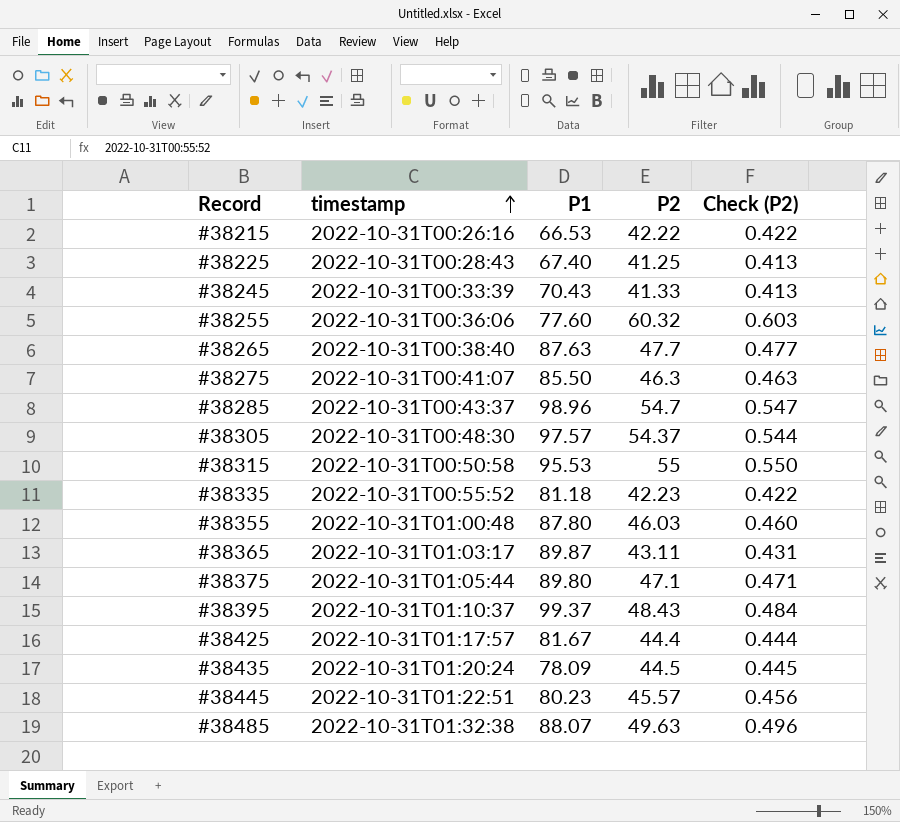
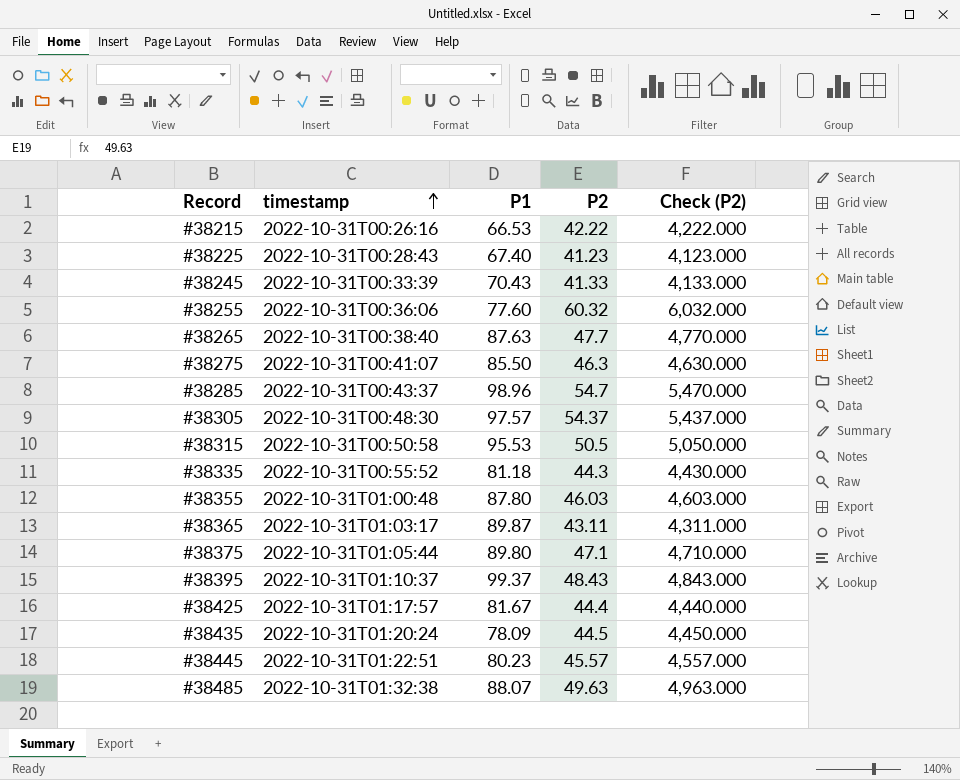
column Check (P2) | formula: [P2] * 0.01 -> [P2] * 100
#38225 | P2: 41.25 -> 41.23
#38315 | P2: 55 -> 50.5
#38335 | P2: 42.23 -> 44.3

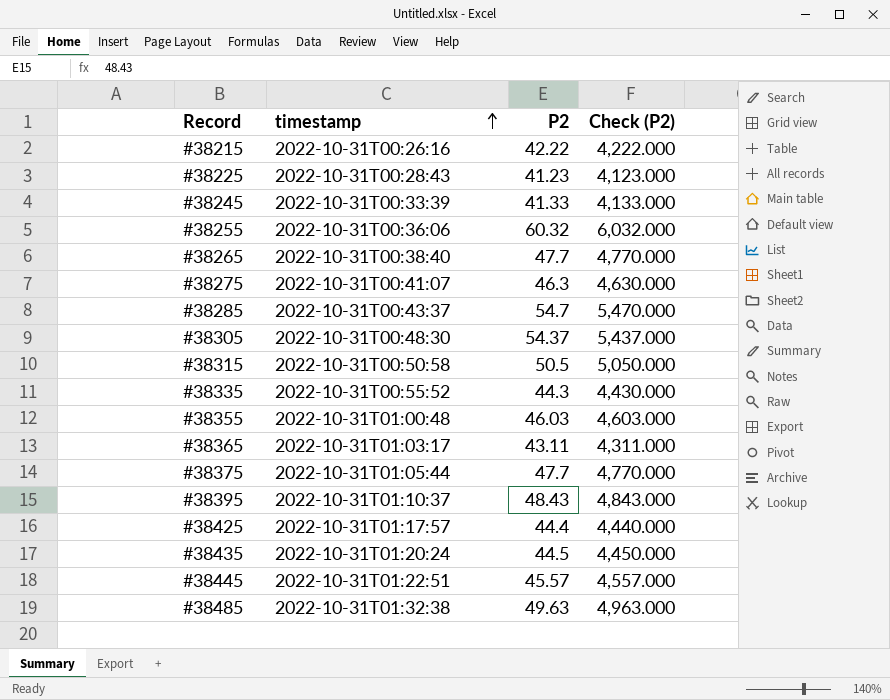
column P1 | position: 3 -> none
#38375 | P2: 47.1 -> 47.7
#38375 | Check (P2): 4,710.000 -> 4,770.000

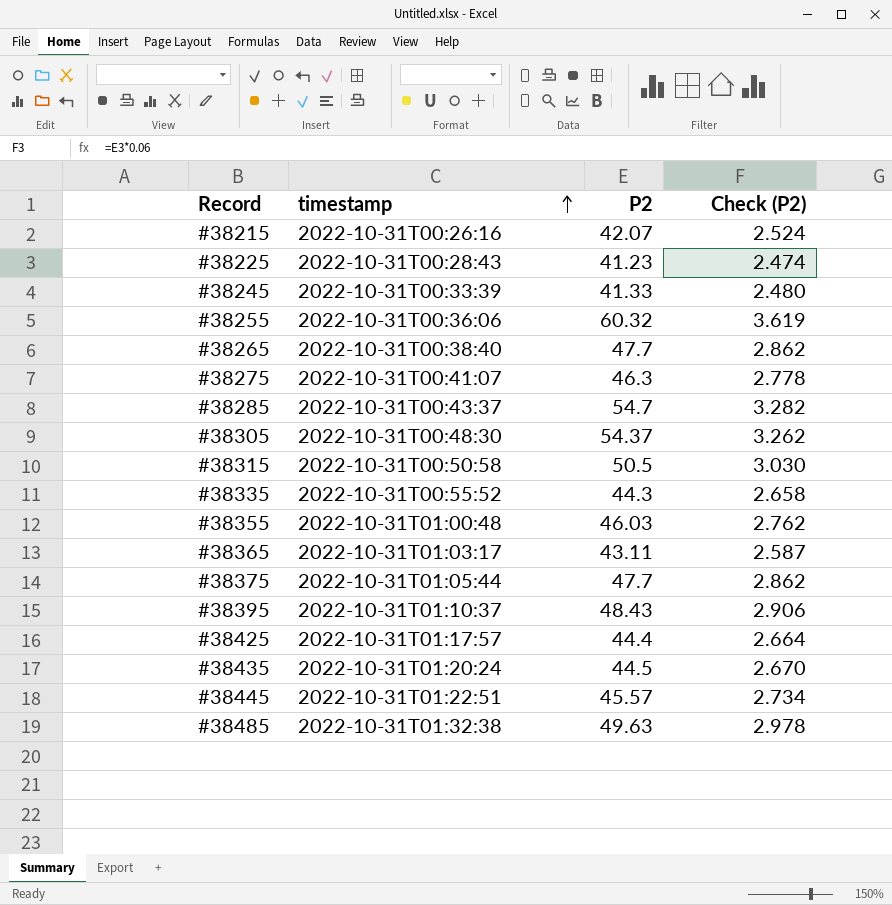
column Check (P2) | formula: [P2] * 100 -> [P2] * 0.06
#38215 | P2: 42.22 -> 42.07

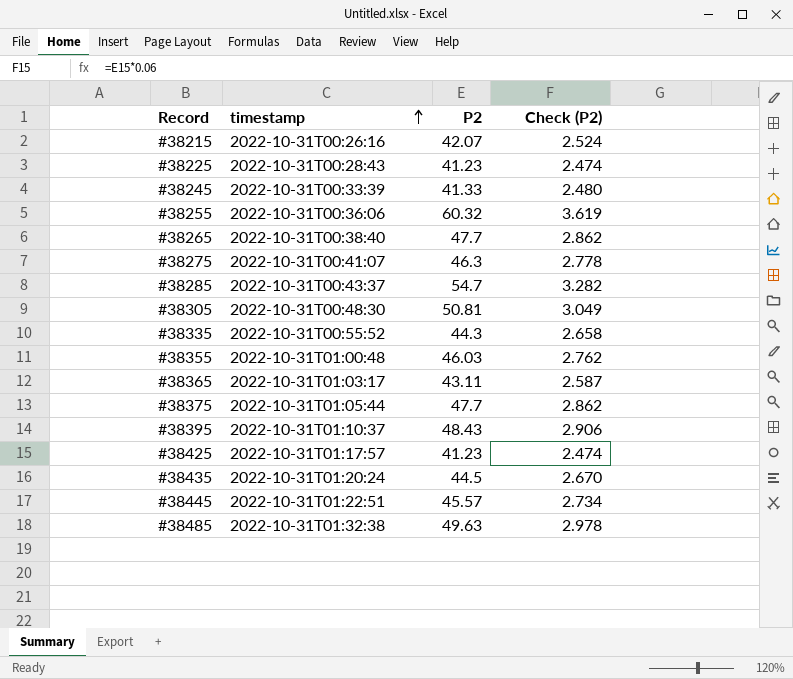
row #38315: 2022-10-31T00:50:58 | 50.5 | 3.030 -> none
#38305 | P2: 54.37 -> 50.81
#38305 | Check (P2): 3.262 -> 3.049
#38425 | P2: 44.4 -> 41.23
#38425 | Check (P2): 2.664 -> 2.474

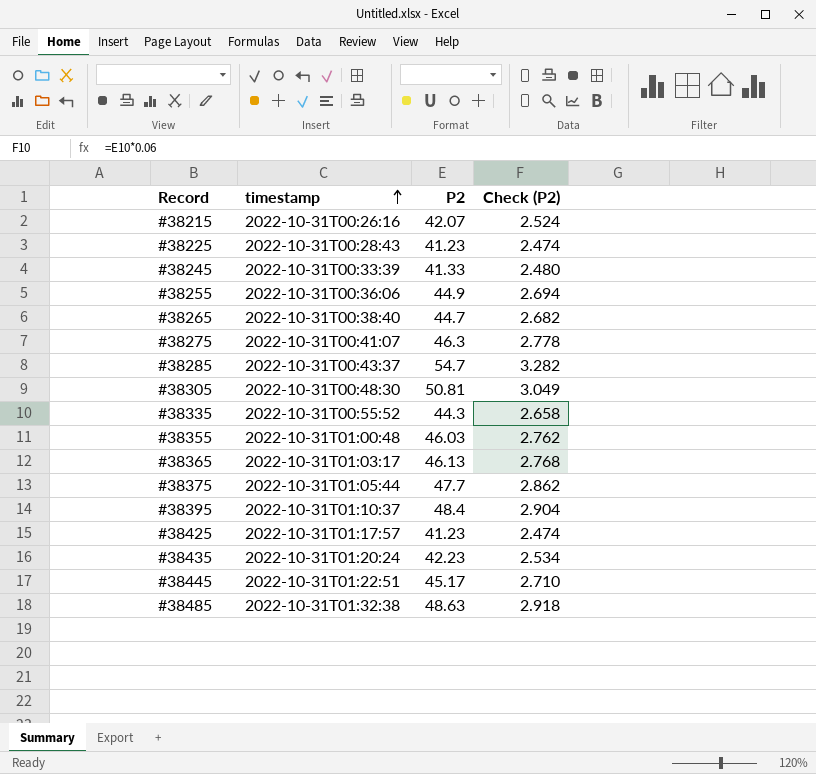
#38255 | P2: 60.32 -> 44.9
#38255 | Check (P2): 3.619 -> 2.694
#38265 | P2: 47.7 -> 44.7
#38265 | Check (P2): 2.862 -> 2.682
#38365 | P2: 43.11 -> 46.13
#38365 | Check (P2): 2.587 -> 2.768
#38395 | P2: 48.43 -> 48.4
#38395 | Check (P2): 2.906 -> 2.904
#38435 | P2: 44.5 -> 42.23
#38435 | Check (P2): 2.670 -> 2.534
#38445 | P2: 45.57 -> 45.17
#38445 | Check (P2): 2.734 -> 2.710
#38485 | P2: 49.63 -> 48.63
#38485 | Check (P2): 2.978 -> 2.918

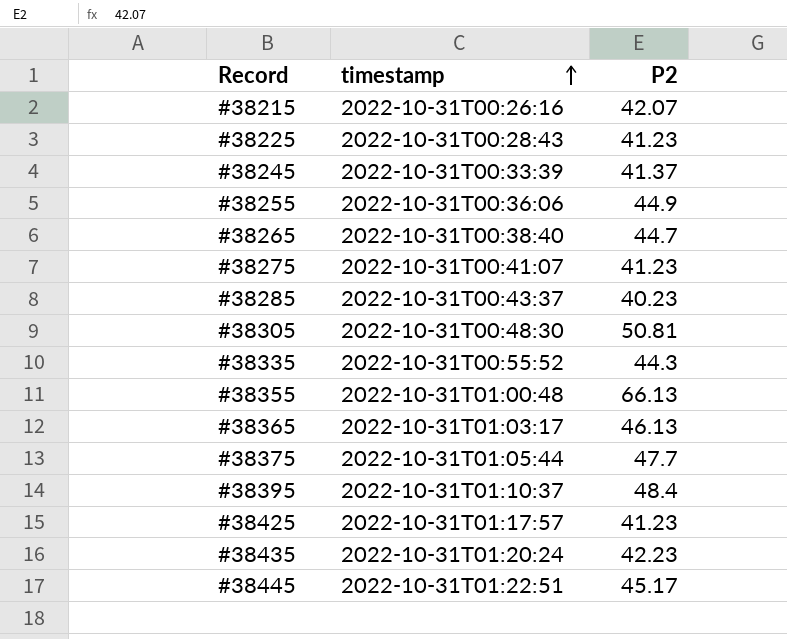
column Check (P2) | formula: [P2] * 0.06 -> none
row #38485: 2022-10-31T01:32:38 | 48.63 | 2.918 -> none
#38245 | P2: 41.33 -> 41.37
#38275 | P2: 46.3 -> 41.23
#38285 | P2: 54.7 -> 40.23
#38355 | P2: 46.03 -> 66.13

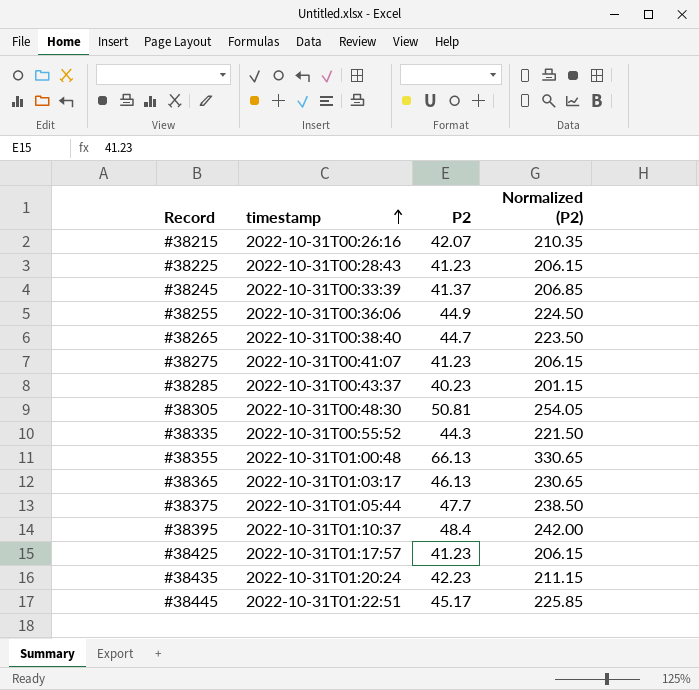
column Normalized (P2) | formula: none -> [P2] * 5

